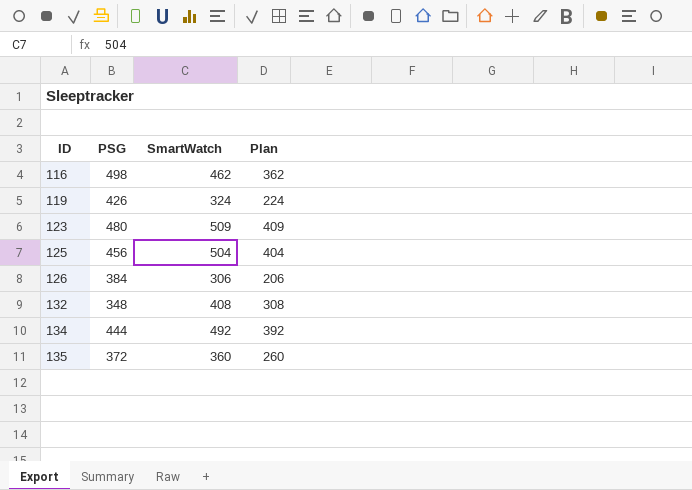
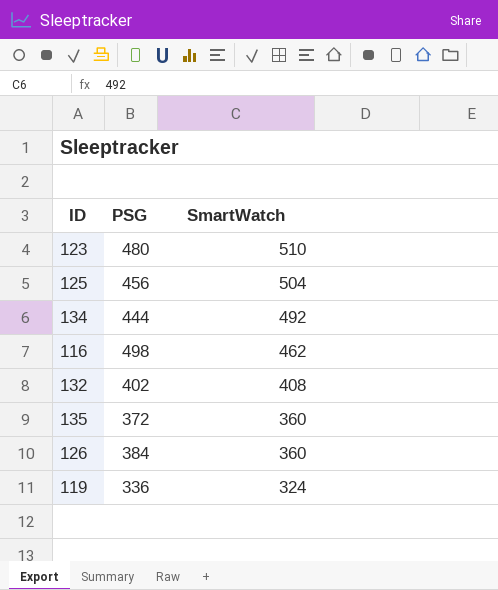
row order: ID ascending -> SmartWatch descending
column Plan | formula: [SmartWatch] - 100 -> none
123 | SmartWatch: 509 -> 510
132 | PSG: 348 -> 402
126 | SmartWatch: 306 -> 360
119 | PSG: 426 -> 336

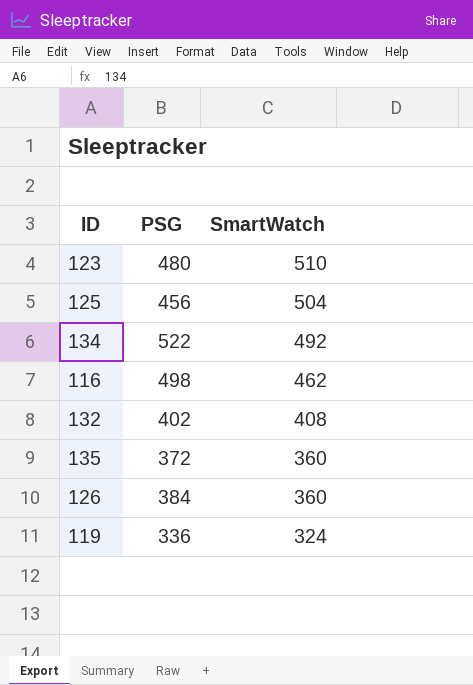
134 | PSG: 444 -> 522

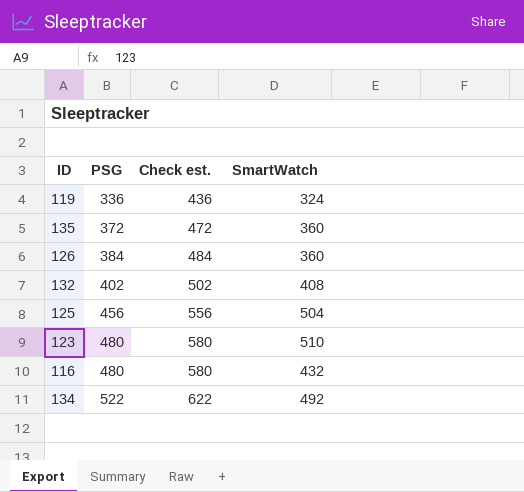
row order: SmartWatch descending -> PSG ascending
column Check est. | formula: none -> [PSG] + 100
116 | PSG: 498 -> 480
116 | SmartWatch: 462 -> 432

